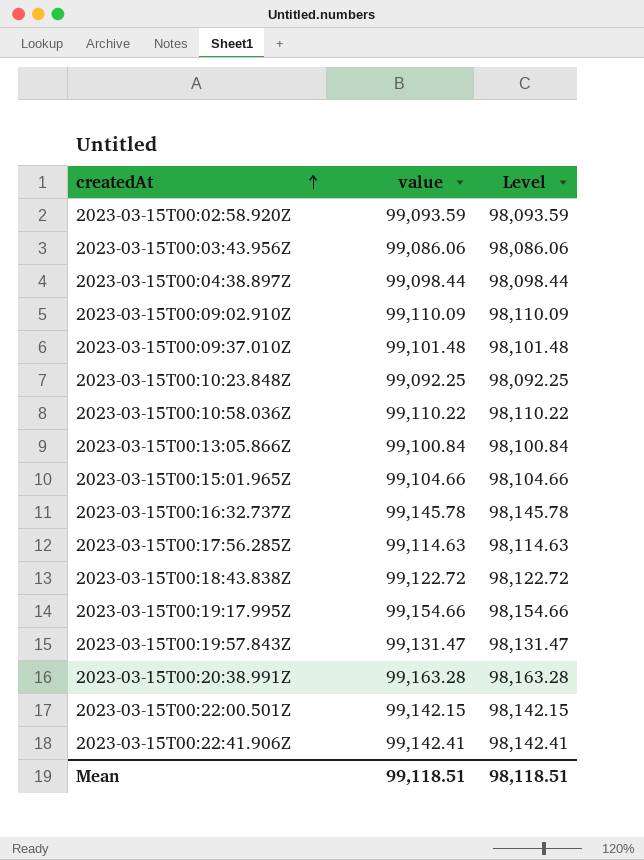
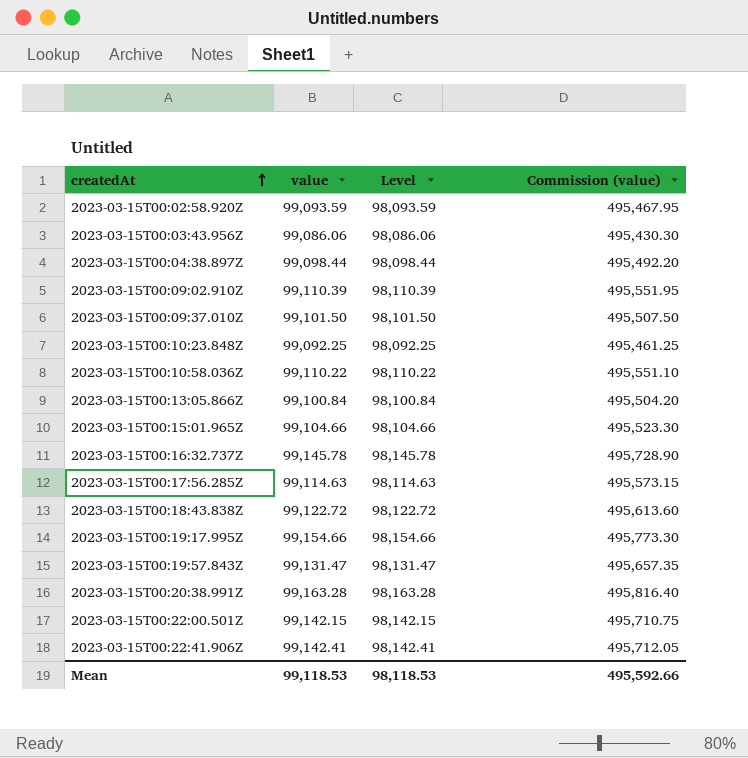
column Commission (value) | formula: none -> [value] * 5
2023-03-15T00:09:02.910Z | value: 99,110.09 -> 99,110.39
2023-03-15T00:09:02.910Z | Level: 98,110.09 -> 98,110.39
2023-03-15T00:09:37.010Z | value: 99,101.48 -> 99,101.50
2023-03-15T00:09:37.010Z | Level: 98,101.48 -> 98,101.50
Mean | value: 99,118.51 -> 99,118.53
Mean | Level: 98,118.51 -> 98,118.53

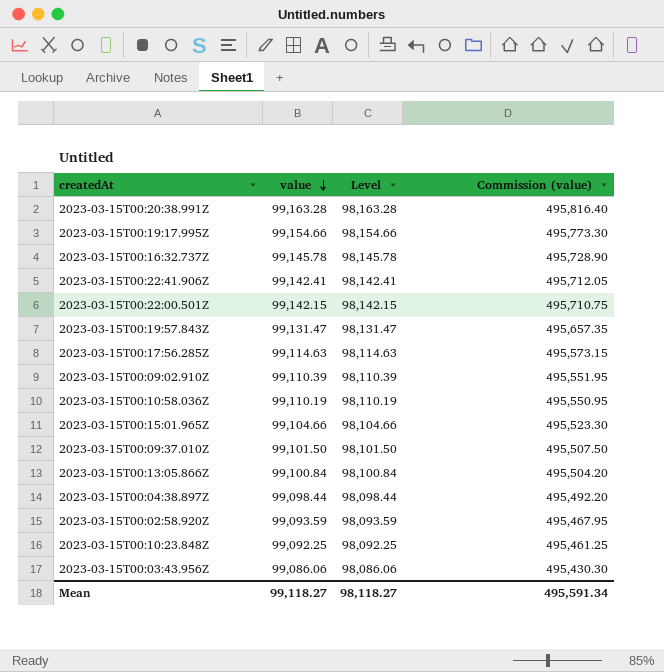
row order: createdAt ascending -> value descending
row 2023-03-15T00:18:43.838Z: 99,122.72 | 98,122.72 | 495,613.60 -> none
2023-03-15T00:10:58.036Z | value: 99,110.22 -> 99,110.19
2023-03-15T00:10:58.036Z | Level: 98,110.22 -> 98,110.19
2023-03-15T00:10:58.036Z | Commission (value): 495,551.10 -> 495,550.95
Mean | value: 99,118.53 -> 99,118.27
Mean | Level: 98,118.53 -> 98,118.27
Mean | Commission (value): 495,592.66 -> 495,591.34

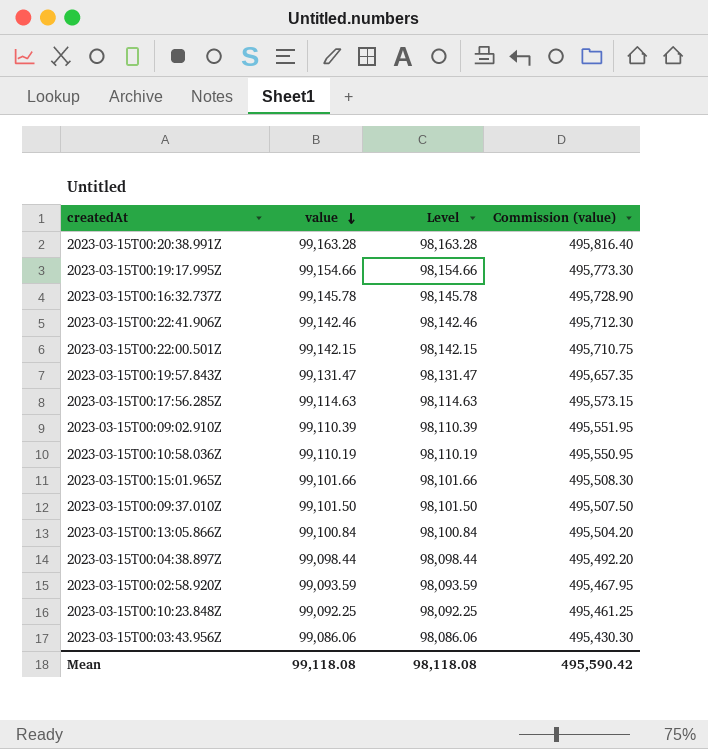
2023-03-15T00:22:41.906Z | value: 99,142.41 -> 99,142.46
2023-03-15T00:22:41.906Z | Level: 98,142.41 -> 98,142.46
2023-03-15T00:22:41.906Z | Commission (value): 495,712.05 -> 495,712.30
2023-03-15T00:15:01.965Z | value: 99,104.66 -> 99,101.66
2023-03-15T00:15:01.965Z | Level: 98,104.66 -> 98,101.66
2023-03-15T00:15:01.965Z | Commission (value): 495,523.30 -> 495,508.30
Mean | value: 99,118.27 -> 99,118.08
Mean | Level: 98,118.27 -> 98,118.08
Mean | Commission (value): 495,591.34 -> 495,590.42

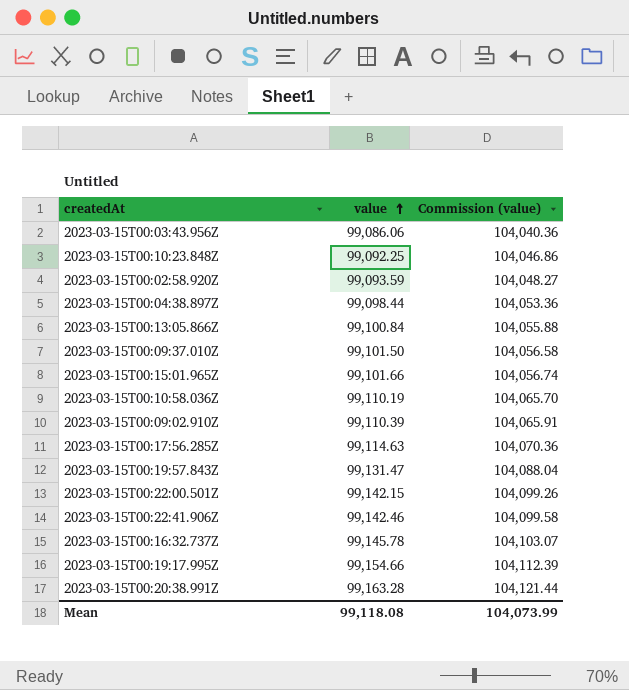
row order: value descending -> value ascending
column Level | formula: [value] - 1000 -> none
column Commission (value) | formula: [value] * 5 -> [value] * 1.05
Mean | Commission (value): 495,590.42 -> 104,073.99

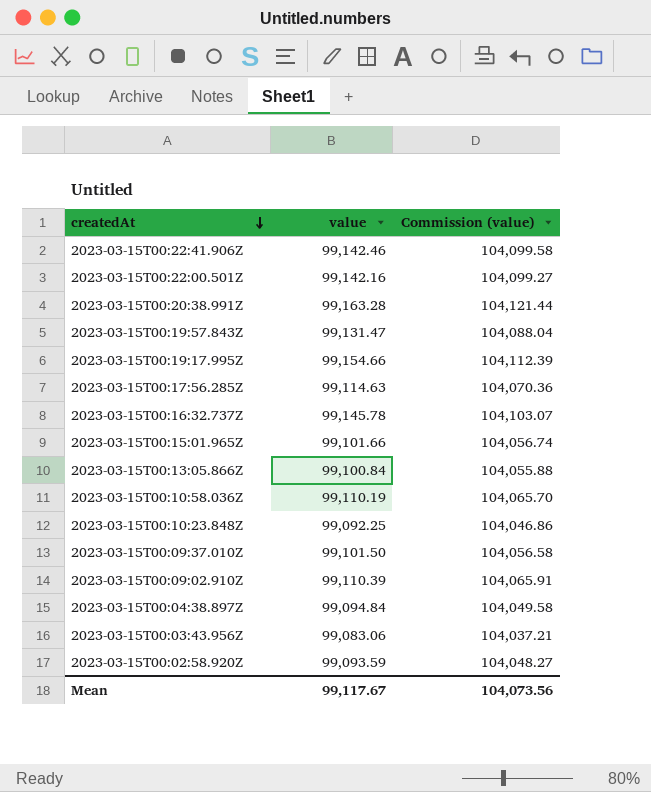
row order: value ascending -> createdAt descending
2023-03-15T00:22:00.501Z | value: 99,142.15 -> 99,142.16
2023-03-15T00:22:00.501Z | Commission (value): 104,099.26 -> 104,099.27
2023-03-15T00:04:38.897Z | value: 99,098.44 -> 99,094.84
2023-03-15T00:04:38.897Z | Commission (value): 104,053.36 -> 104,049.58
2023-03-15T00:03:43.956Z | value: 99,086.06 -> 99,083.06
2023-03-15T00:03:43.956Z | Commission (value): 104,040.36 -> 104,037.21
Mean | value: 99,118.08 -> 99,117.67
Mean | Commission (value): 104,073.99 -> 104,073.56

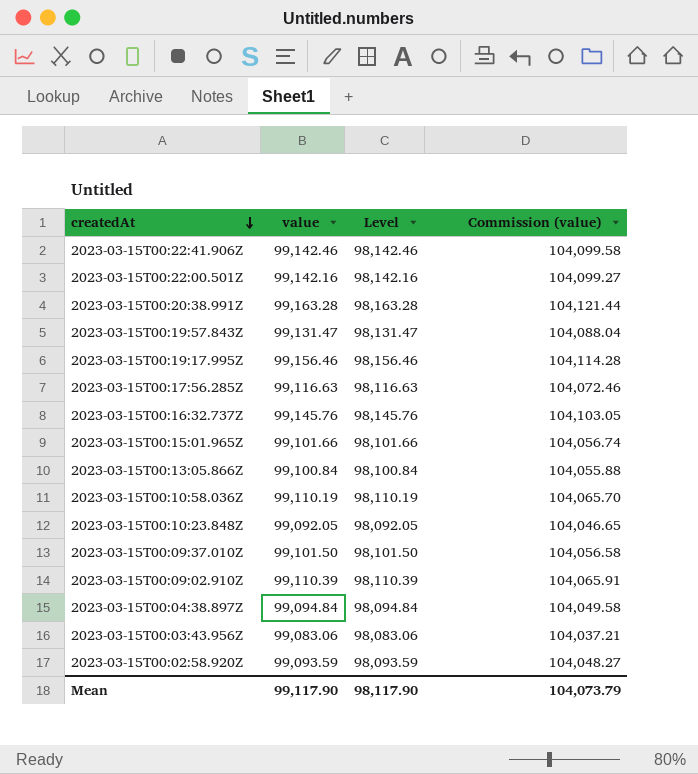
column Level | formula: none -> [value] - 1000
2023-03-15T00:19:17.995Z | value: 99,154.66 -> 99,156.46
2023-03-15T00:19:17.995Z | Commission (value): 104,112.39 -> 104,114.28
2023-03-15T00:17:56.285Z | value: 99,114.63 -> 99,116.63
2023-03-15T00:17:56.285Z | Commission (value): 104,070.36 -> 104,072.46
2023-03-15T00:16:32.737Z | value: 99,145.78 -> 99,145.76
2023-03-15T00:16:32.737Z | Commission (value): 104,103.07 -> 104,103.05
2023-03-15T00:10:23.848Z | value: 99,092.25 -> 99,092.05
2023-03-15T00:10:23.848Z | Commission (value): 104,046.86 -> 104,046.65
Mean | value: 99,117.67 -> 99,117.90
Mean | Commission (value): 104,073.56 -> 104,073.79

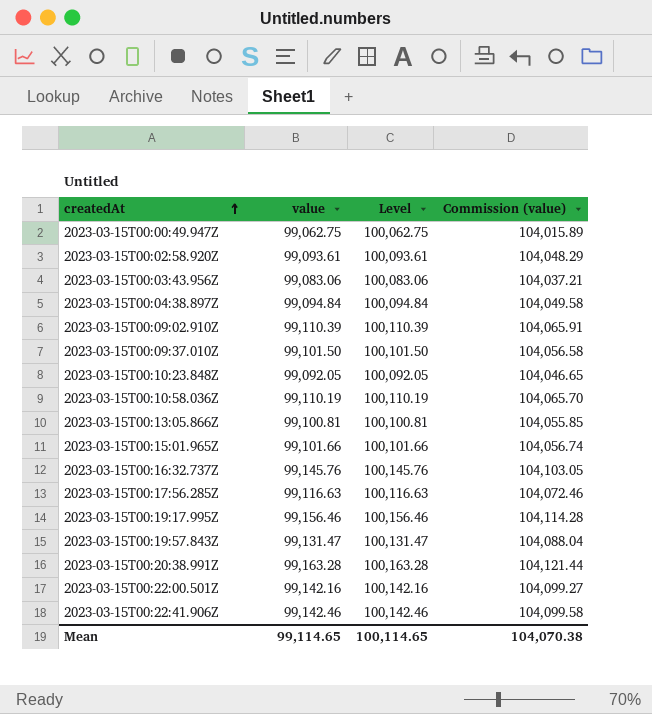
row order: createdAt descending -> createdAt ascending
column Level | formula: [value] - 1000 -> [value] + 1000
row 2023-03-15T00:00:49.947Z: none -> 99,062.75 | 100,062.75 | 104,015.89
2023-03-15T00:02:58.920Z | value: 99,093.59 -> 99,093.61
2023-03-15T00:02:58.920Z | Commission (value): 104,048.27 -> 104,048.29
2023-03-15T00:13:05.866Z | value: 99,100.84 -> 99,100.81
2023-03-15T00:13:05.866Z | Commission (value): 104,055.88 -> 104,055.85
Mean | value: 99,117.90 -> 99,114.65
Mean | Level: 98,117.90 -> 100,114.65
Mean | Commission (value): 104,073.79 -> 104,070.38

